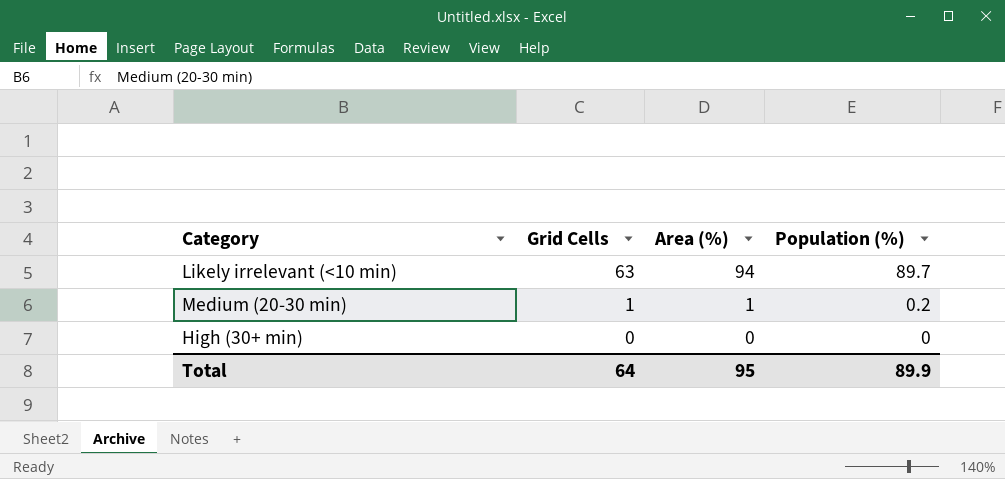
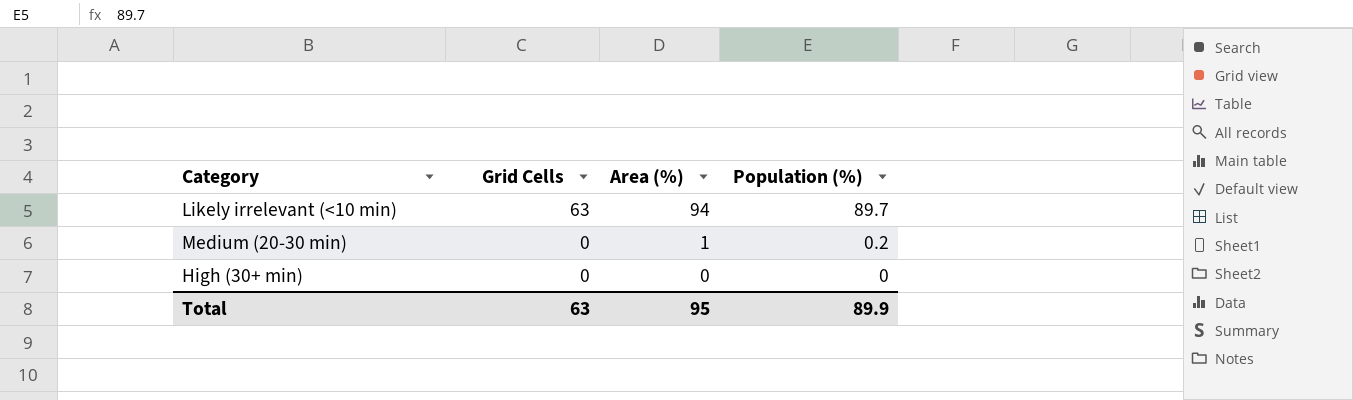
Medium (20-30 min) | Grid Cells: 1 -> 0
Total | Grid Cells: 64 -> 63

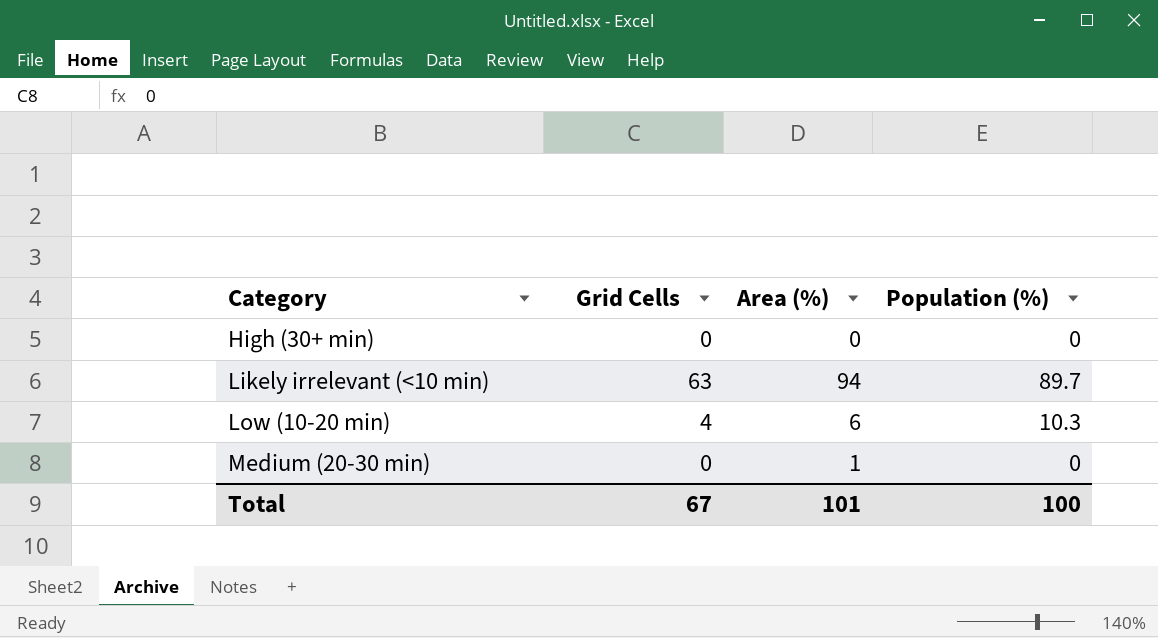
row order: Grid Cells descending -> Category ascending
row Low (10-20 min): none -> 4 | 6 | 10.3
Medium (20-30 min) | Population (%): 0.2 -> 0
Total | Grid Cells: 63 -> 67
Total | Area (%): 95 -> 101
Total | Population (%): 89.9 -> 100

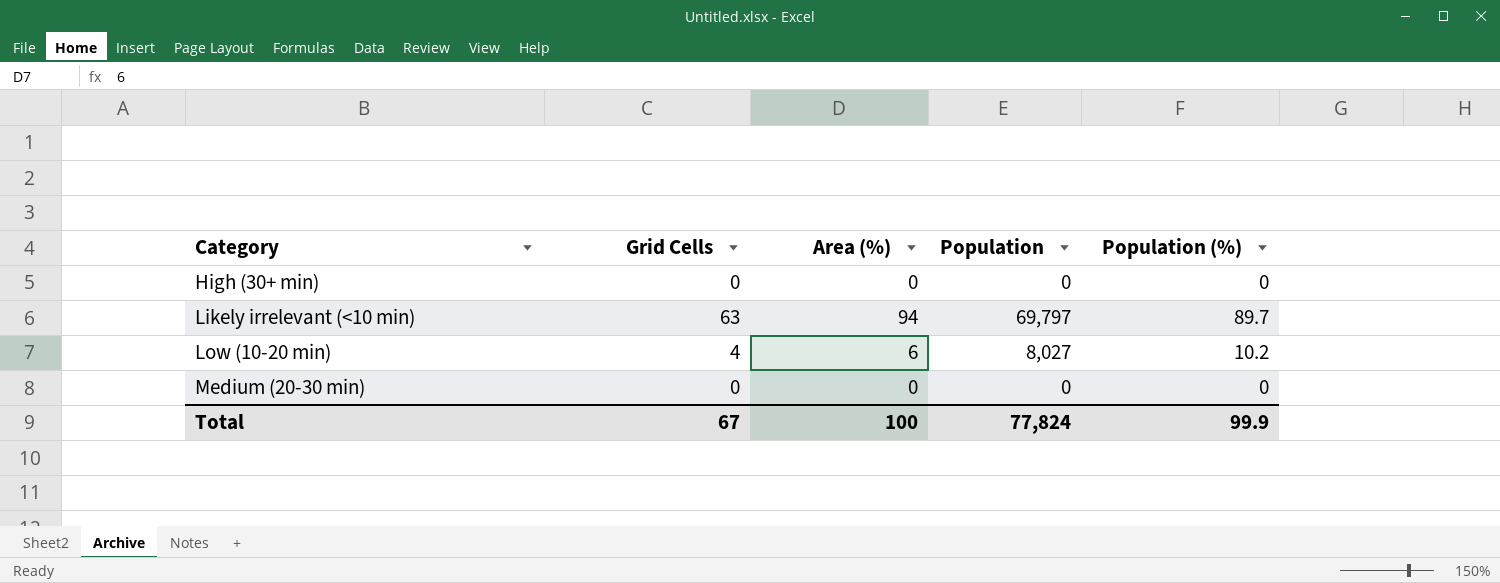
column Population | position: none -> 4
Low (10-20 min) | Population (%): 10.3 -> 10.2
Medium (20-30 min) | Area (%): 1 -> 0
Total | Area (%): 101 -> 100
Total | Population (%): 100 -> 99.9

